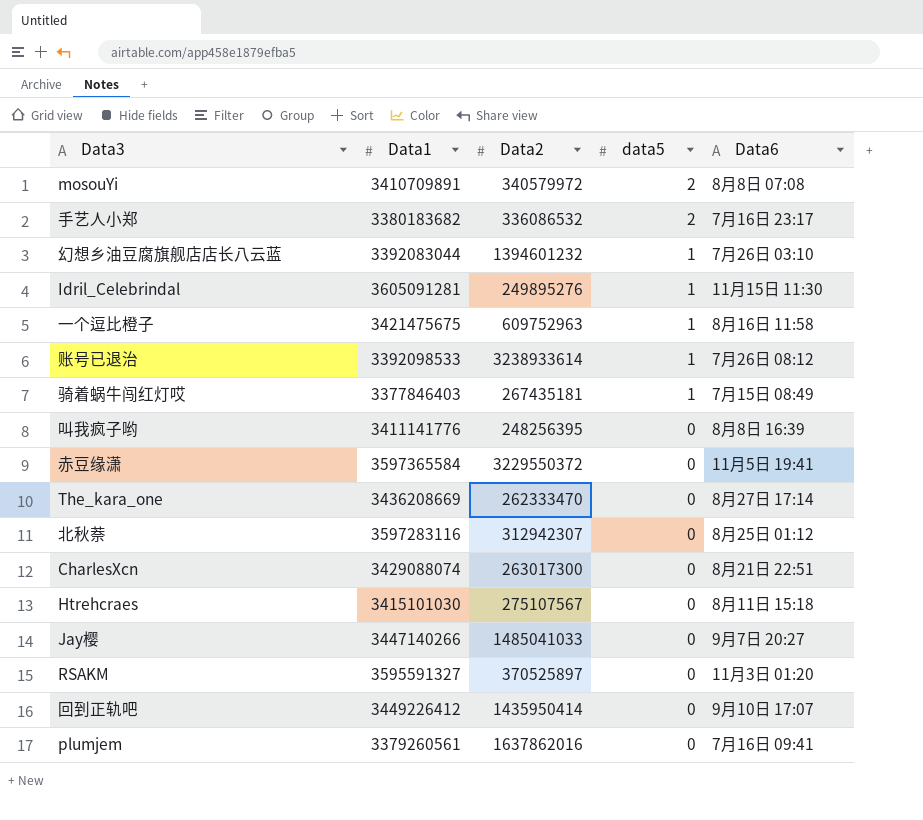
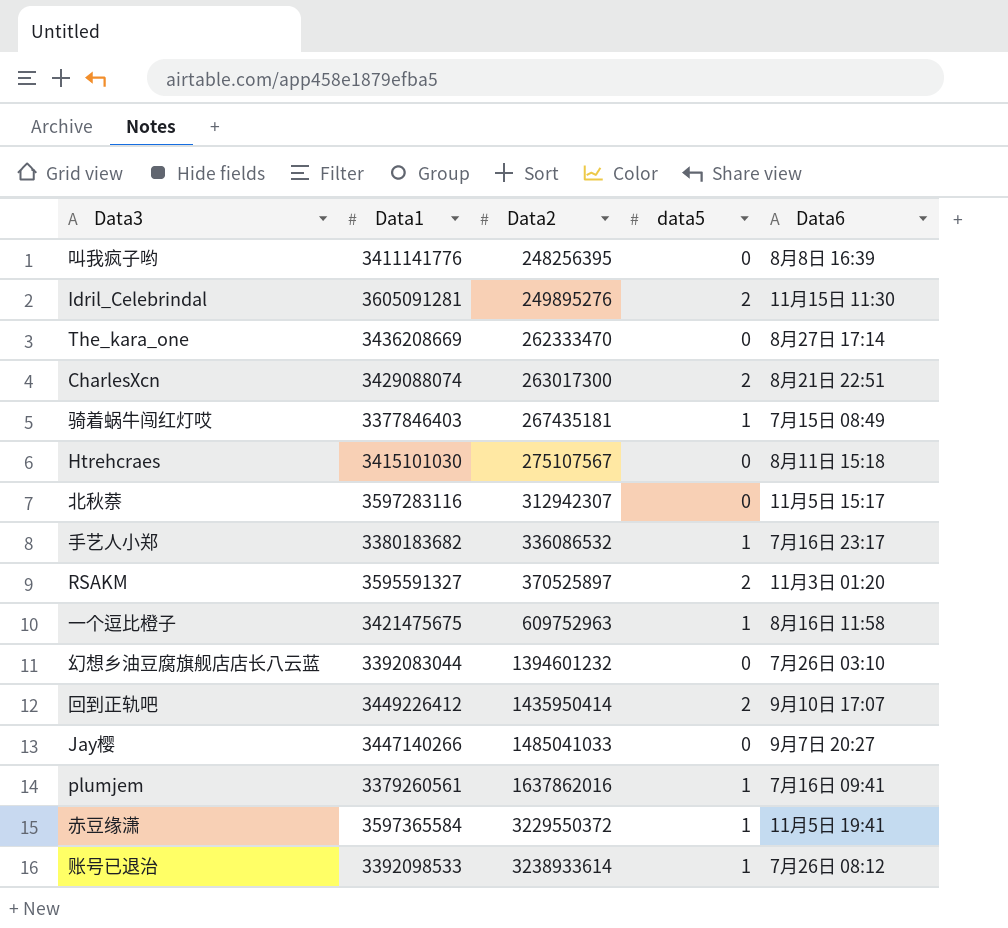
row order: data5 descending -> Data2 ascending
row mosouYi: 3410709891 | 340579972 | 2 | 8月8日 07:08 -> none
Idril_Celebrindal | data5: 1 -> 2
CharlesXcn | data5: 0 -> 2
北秋萘 | Data6: 8月25日 01:12 -> 11月5日 15:17
手艺人小郑 | data5: 2 -> 1
RSAKM | data5: 0 -> 2
幻想乡油豆腐旗舰店店长八云蓝 | data5: 1 -> 0
回到正轨吧 | data5: 0 -> 2
plumjem | data5: 0 -> 1
赤豆缘潇 | data5: 0 -> 1

